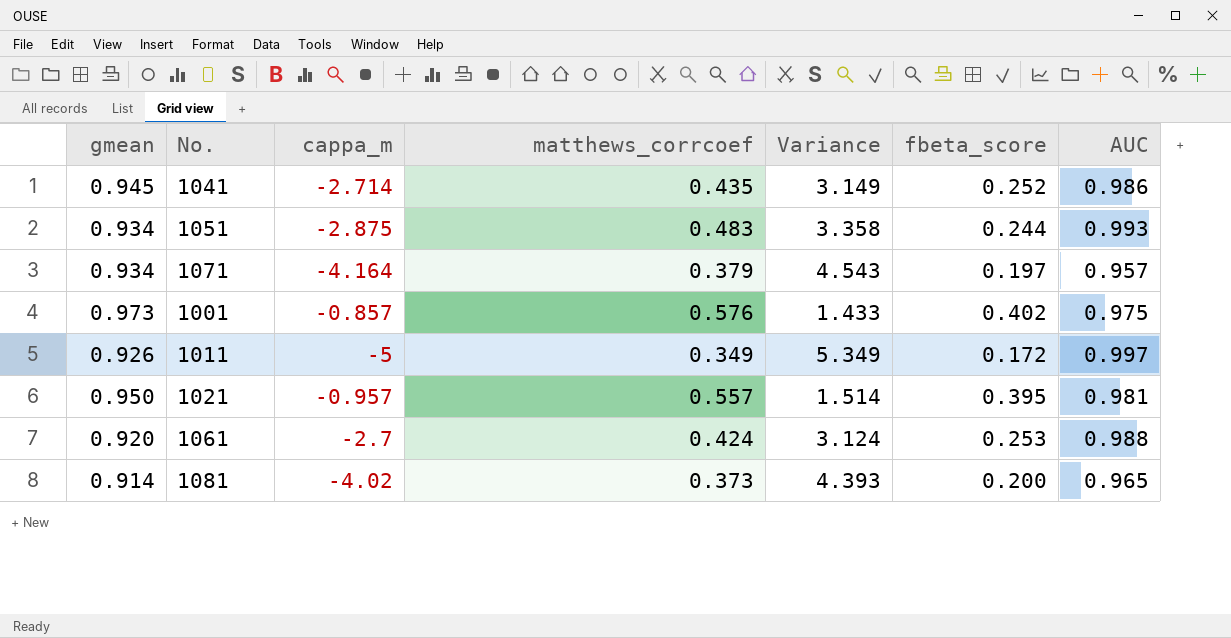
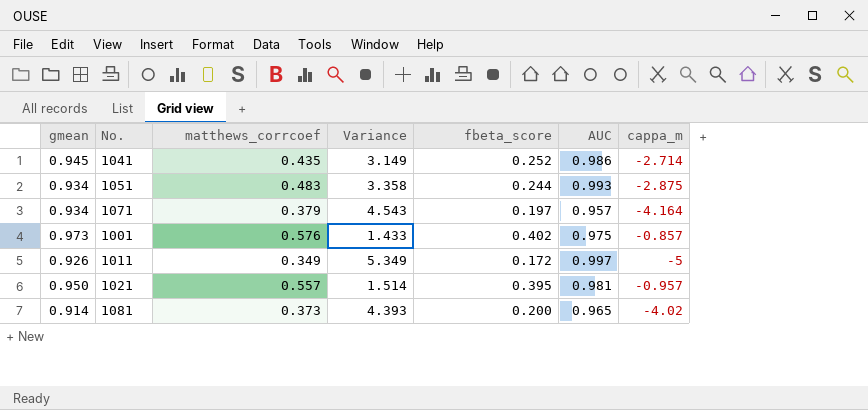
column cappa_m | position: 3 -> 7
row 1061: 0.920 | -2.7 | 0.424 | 3.124 | 0.253 | 0.988 -> none

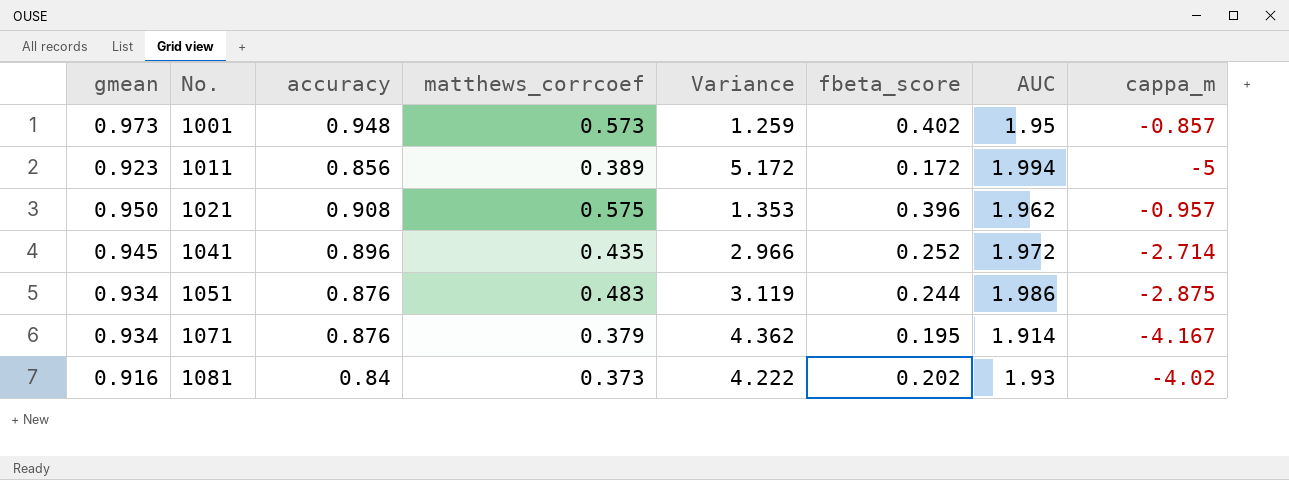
row order: none -> No. ascending
column accuracy | position: none -> 3
column Variance | formula: [matthews_corrcoef] - [cappa_m] -> [fbeta_score] - [cappa_m]
1001 | matthews_corrcoef: 0.576 -> 0.573
1001 | AUC: 0.975 -> 1.95
1011 | gmean: 0.926 -> 0.923
1011 | matthews_corrcoef: 0.349 -> 0.389
1011 | AUC: 0.997 -> 1.994
1021 | matthews_corrcoef: 0.557 -> 0.575
1021 | fbeta_score: 0.395 -> 0.396
1021 | AUC: 0.981 -> 1.962
1041 | AUC: 0.986 -> 1.972
1051 | AUC: 0.993 -> 1.986
1071 | fbeta_score: 0.197 -> 0.195
1071 | AUC: 0.957 -> 1.914
1071 | cappa_m: -4.164 -> -4.167
1081 | gmean: 0.914 -> 0.916
1081 | fbeta_score: 0.200 -> 0.202
1081 | AUC: 0.965 -> 1.93

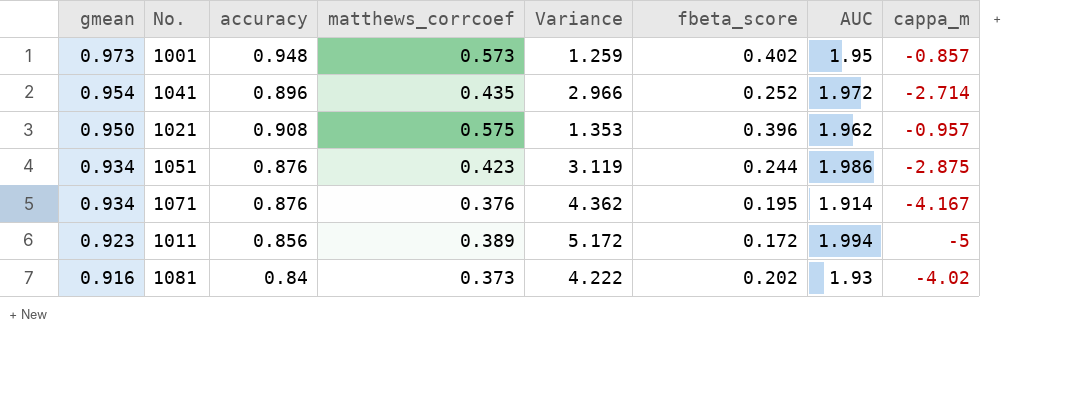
row order: No. ascending -> gmean descending
1041 | gmean: 0.945 -> 0.954
1051 | matthews_corrcoef: 0.483 -> 0.423
1071 | matthews_corrcoef: 0.379 -> 0.376

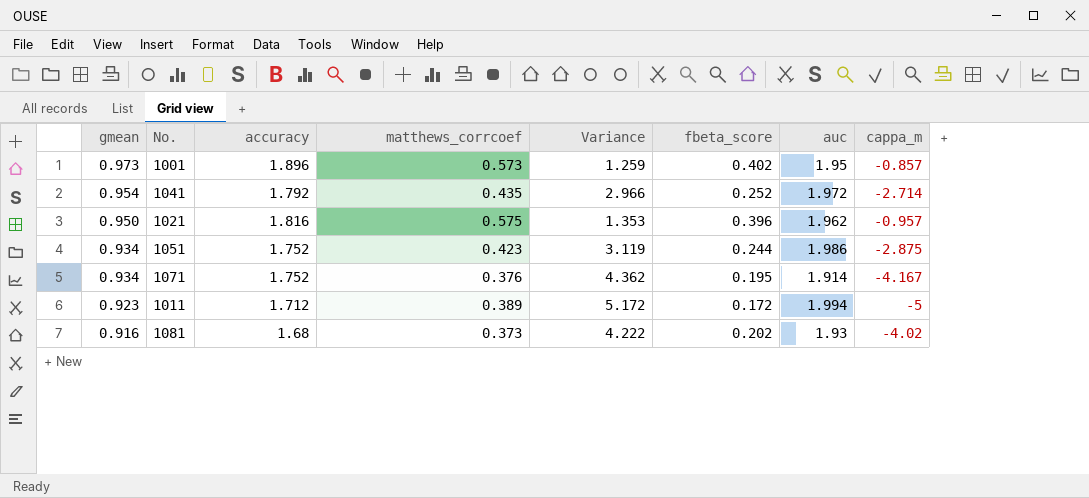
column name: AUC -> auc
1001 | accuracy: 0.948 -> 1.896
1041 | accuracy: 0.896 -> 1.792
1021 | accuracy: 0.908 -> 1.816
1051 | accuracy: 0.876 -> 1.752
1071 | accuracy: 0.876 -> 1.752
1011 | accuracy: 0.856 -> 1.712
1081 | accuracy: 0.84 -> 1.68

